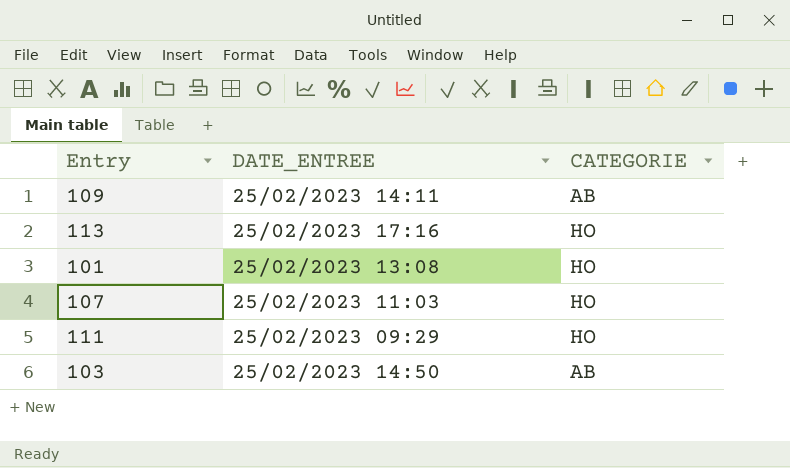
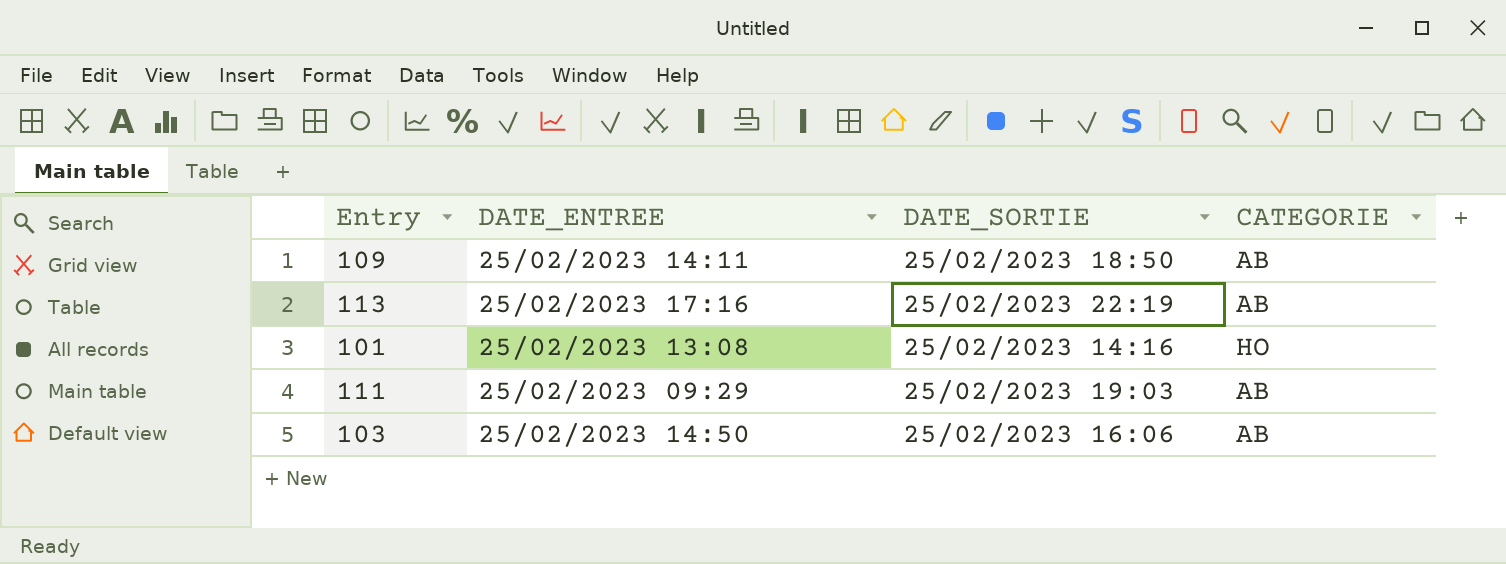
column DATE_SORTIE | position: none -> 3
row 107: 25/02/2023 11:03 | HO -> none
113 | CATEGORIE: HO -> AB
111 | CATEGORIE: HO -> AB

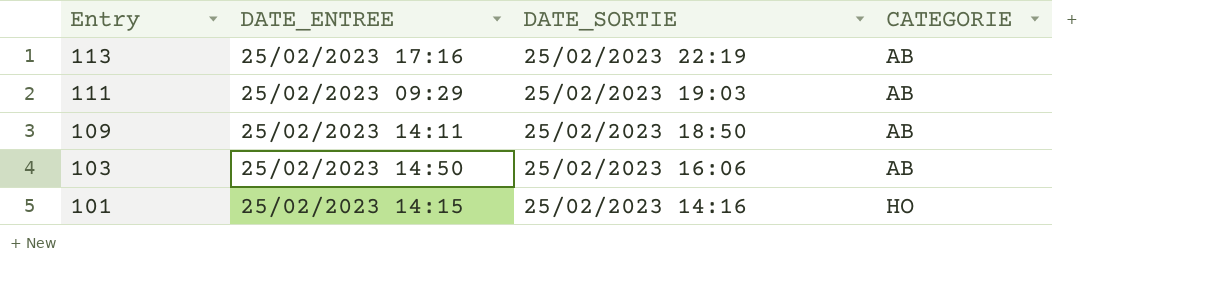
row order: none -> Entry descending
101 | DATE_ENTREE: 25/02/2023 13:08 -> 25/02/2023 14:15

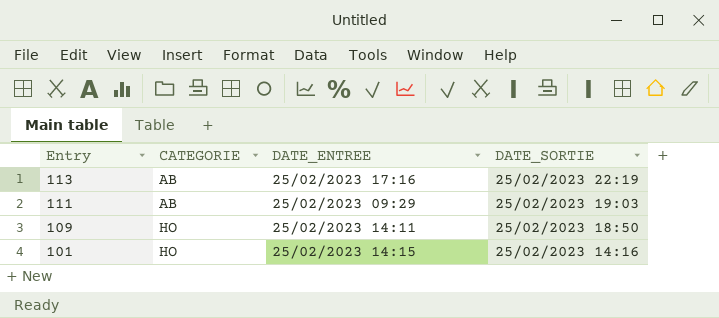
column CATEGORIE | position: 4 -> 2
row 103: 25/02/2023 14:50 | 25/02/2023 16:06 | AB -> none
109 | CATEGORIE: AB -> HO

